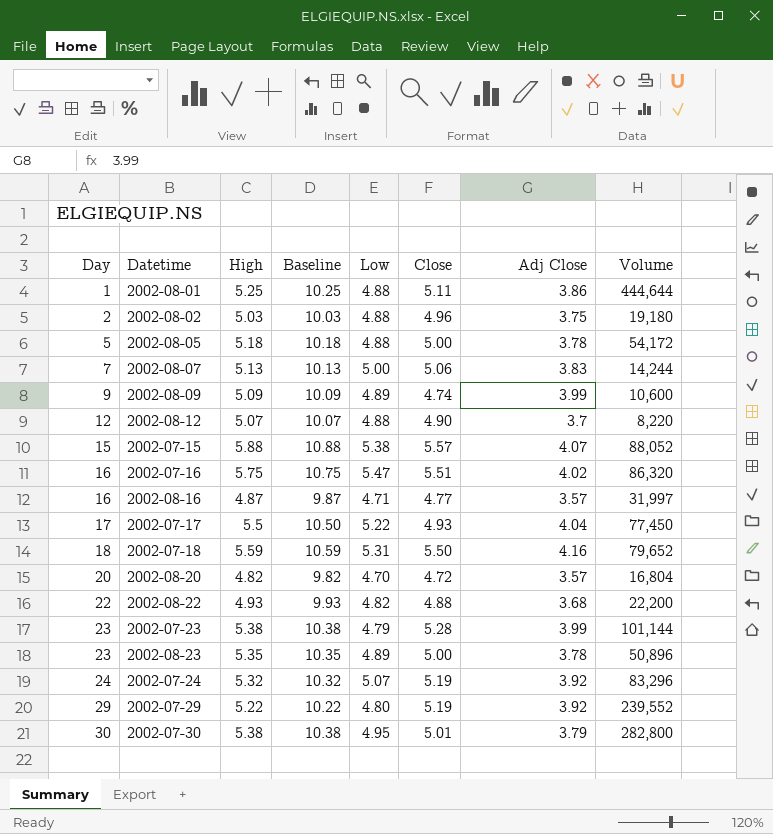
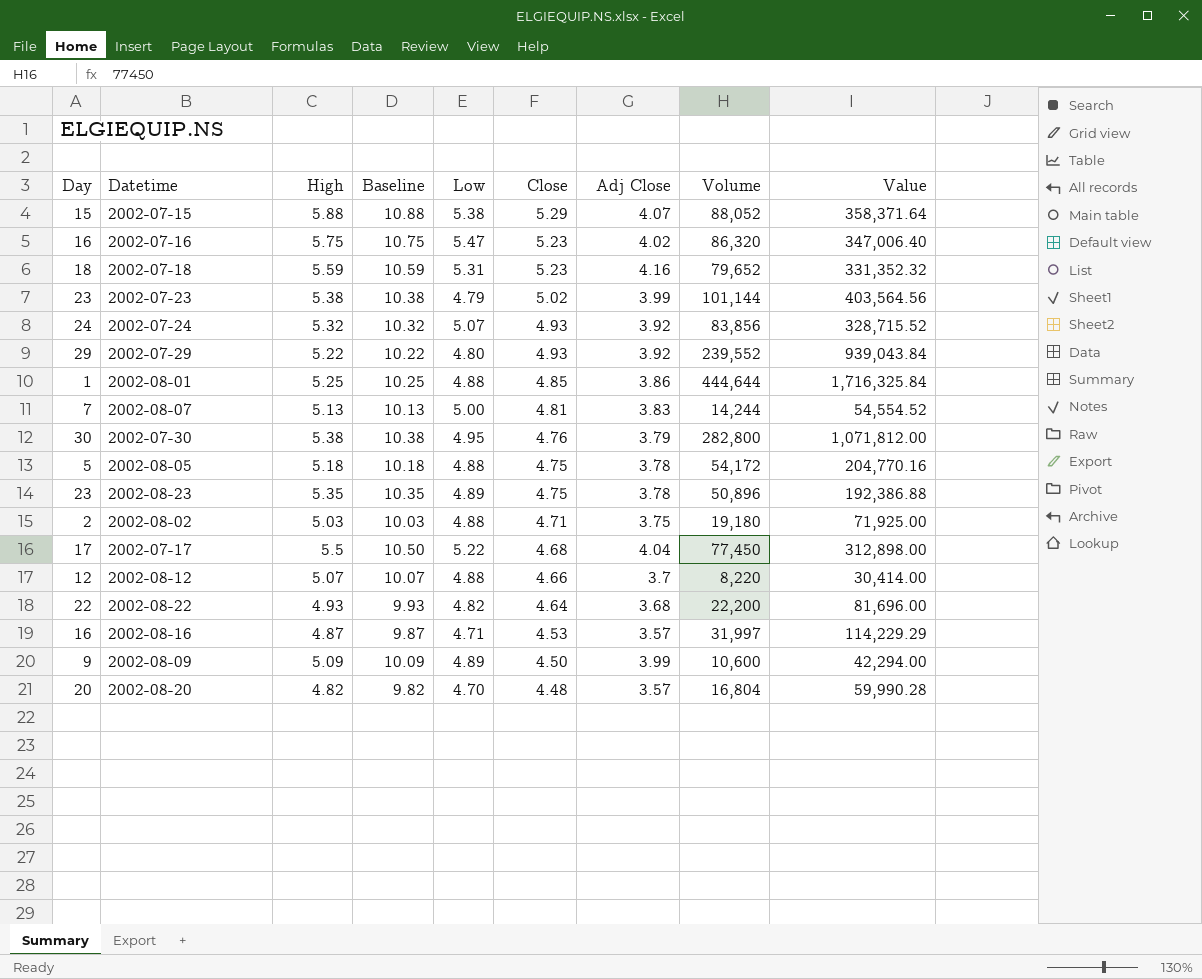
row order: Day ascending -> Close descending
column Value | formula: none -> [Adj Close] * [Volume]
2002-07-15 | Close: 5.57 -> 5.29
2002-07-16 | Close: 5.51 -> 5.23
2002-07-18 | Close: 5.50 -> 5.23
2002-07-23 | Close: 5.28 -> 5.02
2002-07-24 | Close: 5.19 -> 4.93
2002-07-24 | Volume: 83,296 -> 83,856
2002-07-29 | Close: 5.19 -> 4.93
2002-08-01 | Close: 5.11 -> 4.85
2002-08-07 | Close: 5.06 -> 4.81
2002-07-30 | Close: 5.01 -> 4.76
2002-08-05 | Close: 5.00 -> 4.75
2002-08-23 | Close: 5.00 -> 4.75
2002-08-02 | Close: 4.96 -> 4.71
2002-07-17 | Close: 4.93 -> 4.68
2002-08-12 | Close: 4.90 -> 4.66
2002-08-22 | Close: 4.88 -> 4.64
2002-08-16 | Close: 4.77 -> 4.53
2002-08-09 | Close: 4.74 -> 4.50
2002-08-20 | Close: 4.72 -> 4.48

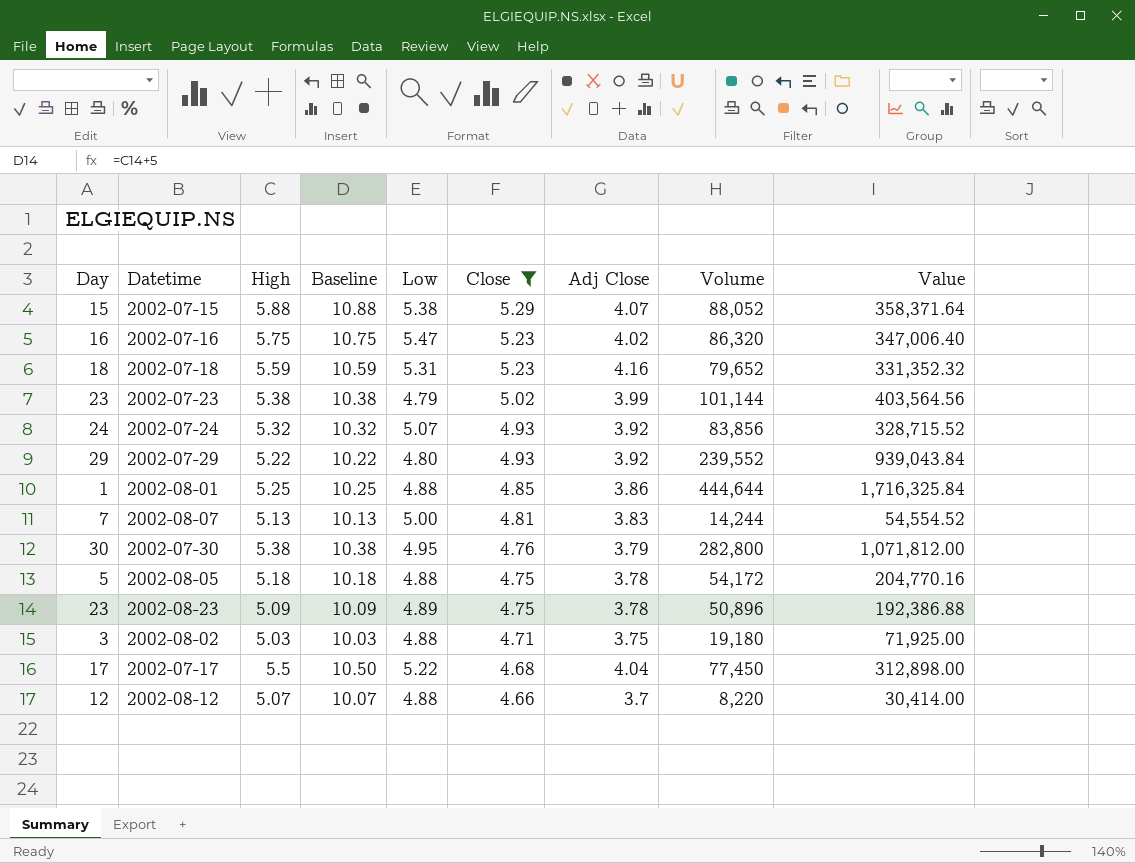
filter: none -> Close >= 4.66
2002-08-23 | High: 5.35 -> 5.09
2002-08-23 | Baseline: 10.35 -> 10.09
2002-08-02 | Day: 2 -> 3

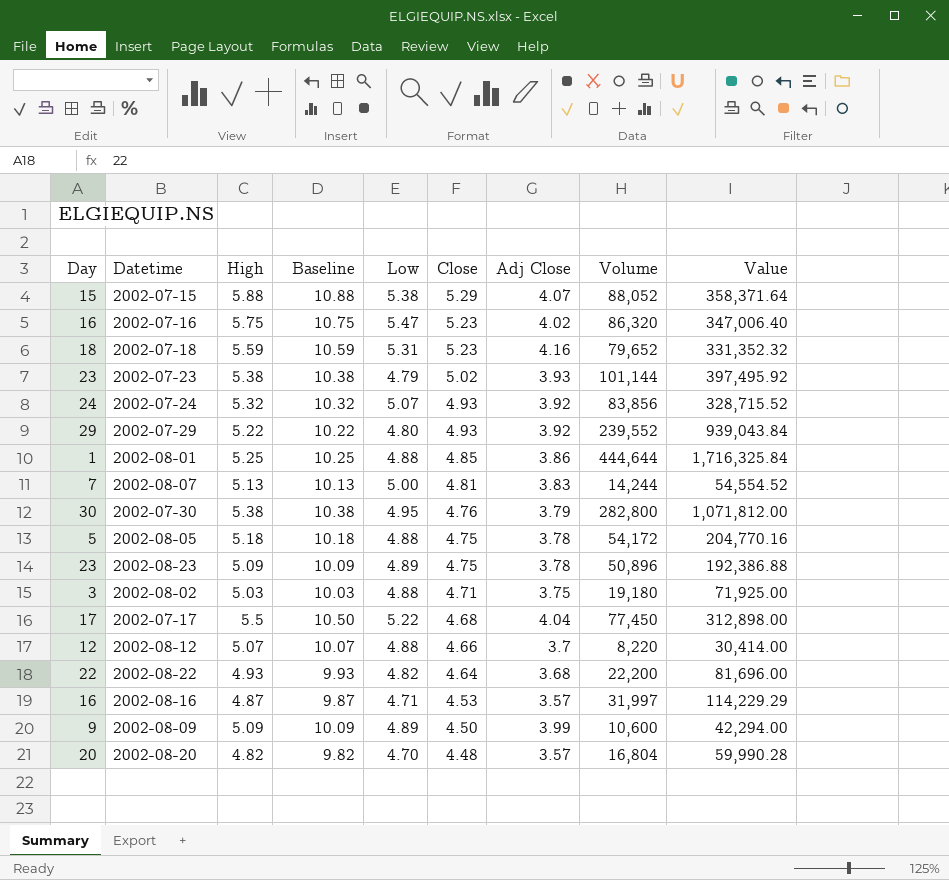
filter: Close >= 4.66 -> none
2002-07-23 | Adj Close: 3.99 -> 3.93
2002-07-23 | Value: 403,564.56 -> 397,495.92

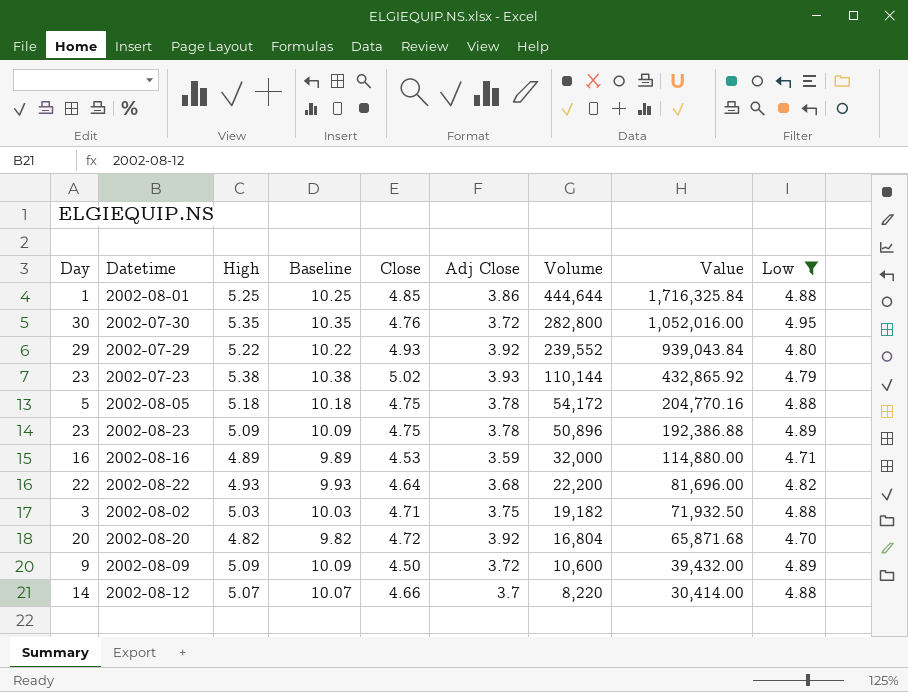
filter: none -> Low <= 4.95
row order: Close descending -> Volume descending
column Low | position: 5 -> 9
2002-07-30 | High: 5.38 -> 5.35
2002-07-30 | Baseline: 10.38 -> 10.35
2002-07-30 | Adj Close: 3.79 -> 3.72
2002-07-30 | Value: 1,071,812.00 -> 1,052,016.00
2002-07-23 | Volume: 101,144 -> 110,144
2002-07-23 | Value: 397,495.92 -> 432,865.92
2002-08-16 | High: 4.87 -> 4.89
2002-08-16 | Baseline: 9.87 -> 9.89
2002-08-16 | Adj Close: 3.57 -> 3.59
2002-08-16 | Volume: 31,997 -> 32,000
2002-08-16 | Value: 114,229.29 -> 114,880.00
2002-08-02 | Volume: 19,180 -> 19,182
2002-08-02 | Value: 71,925.00 -> 71,932.50
2002-08-20 | Close: 4.48 -> 4.72
2002-08-20 | Adj Close: 3.57 -> 3.92
2002-08-20 | Value: 59,990.28 -> 65,871.68
2002-08-09 | Adj Close: 3.99 -> 3.72
2002-08-09 | Value: 42,294.00 -> 39,432.00
2002-08-12 | Day: 12 -> 14

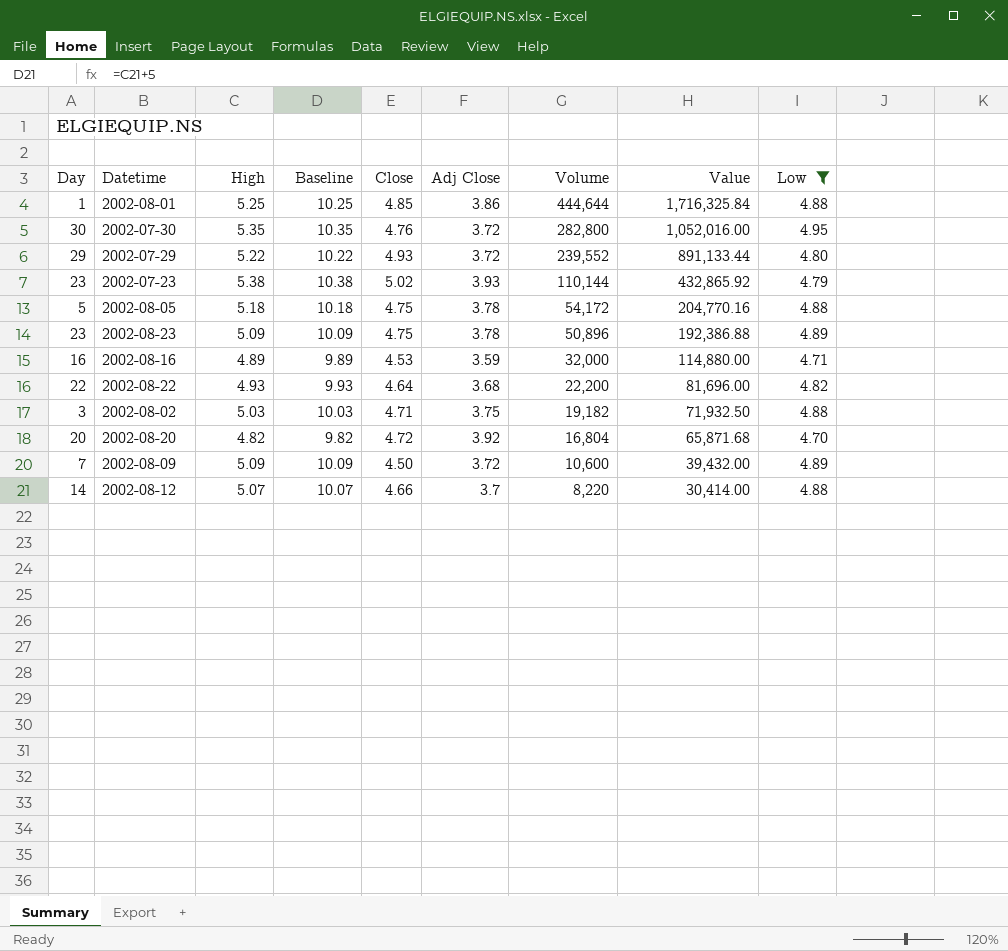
2002-07-29 | Adj Close: 3.92 -> 3.72
2002-07-29 | Value: 939,043.84 -> 891,133.44
2002-08-09 | Day: 9 -> 7

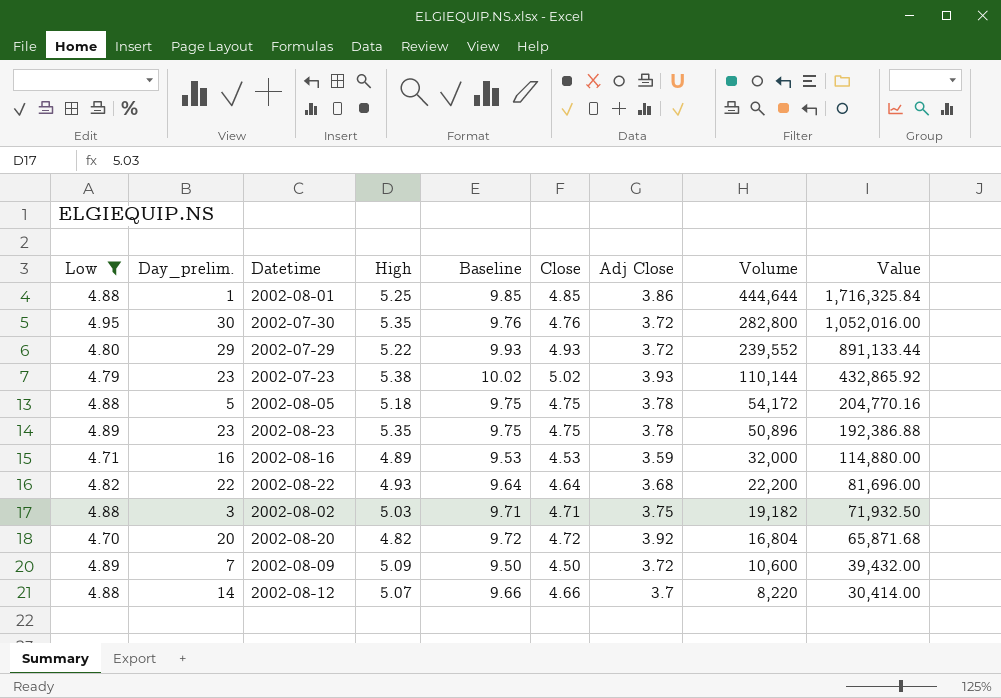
column Low | position: 9 -> 1
column name: Day -> Day_prelim.
column Baseline | formula: [High] + 5 -> [Close] + 5
2002-08-23 | High: 5.09 -> 5.35

